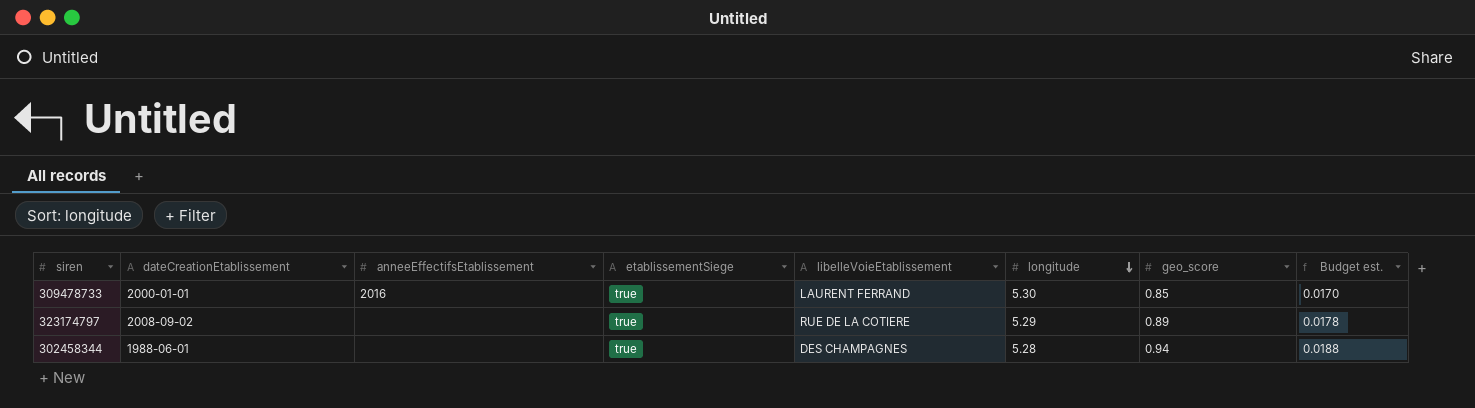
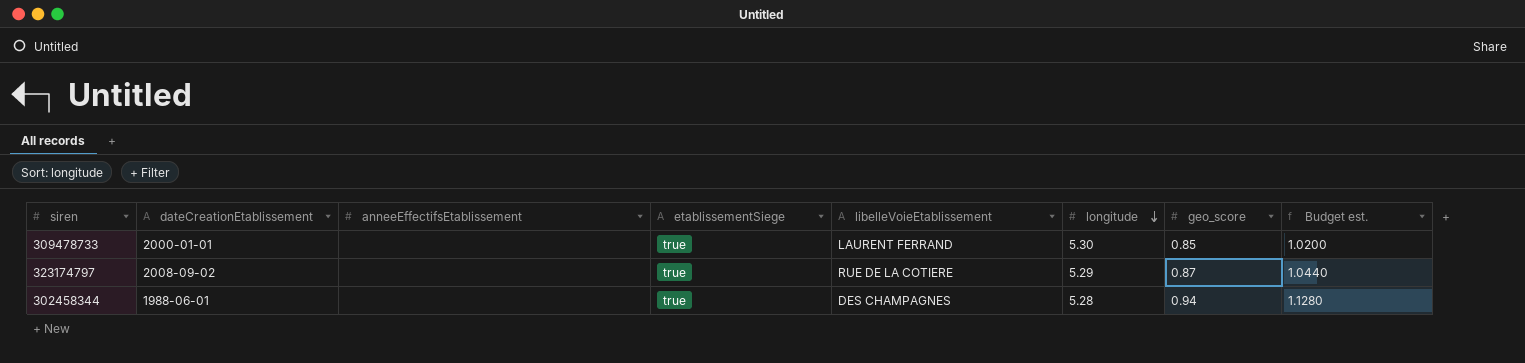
column Budget est. | formula: [geo_score] * 0.02 -> [geo_score] * 1.2
309478733 | anneeEffectifsEtablissement: 2016 -> none
323174797 | geo_score: 0.89 -> 0.87

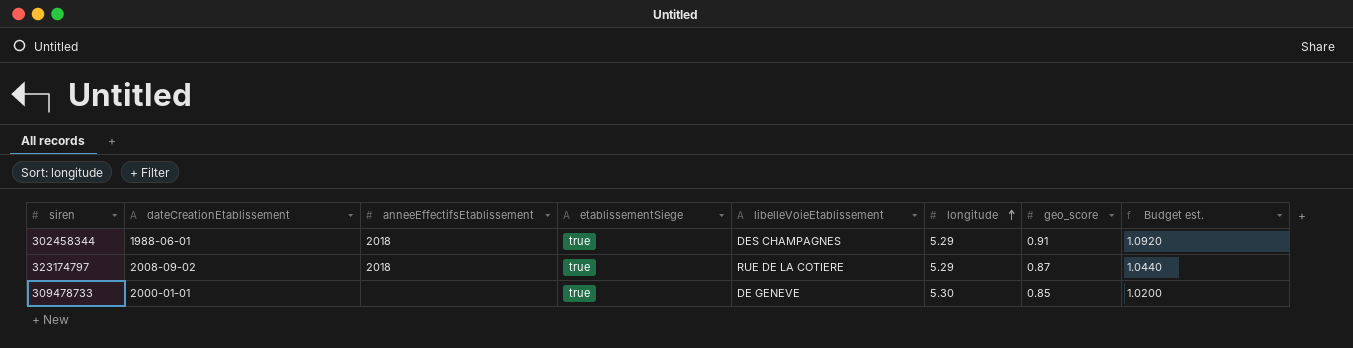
row order: longitude descending -> longitude ascending
302458344 | anneeEffectifsEtablissement: none -> 2018
302458344 | longitude: 5.28 -> 5.29
302458344 | geo_score: 0.94 -> 0.91
302458344 | Budget est.: 1.1280 -> 1.0920
323174797 | anneeEffectifsEtablissement: none -> 2018
309478733 | libelleVoieEtablissement: LAURENT FERRAND -> DE GENEVE

